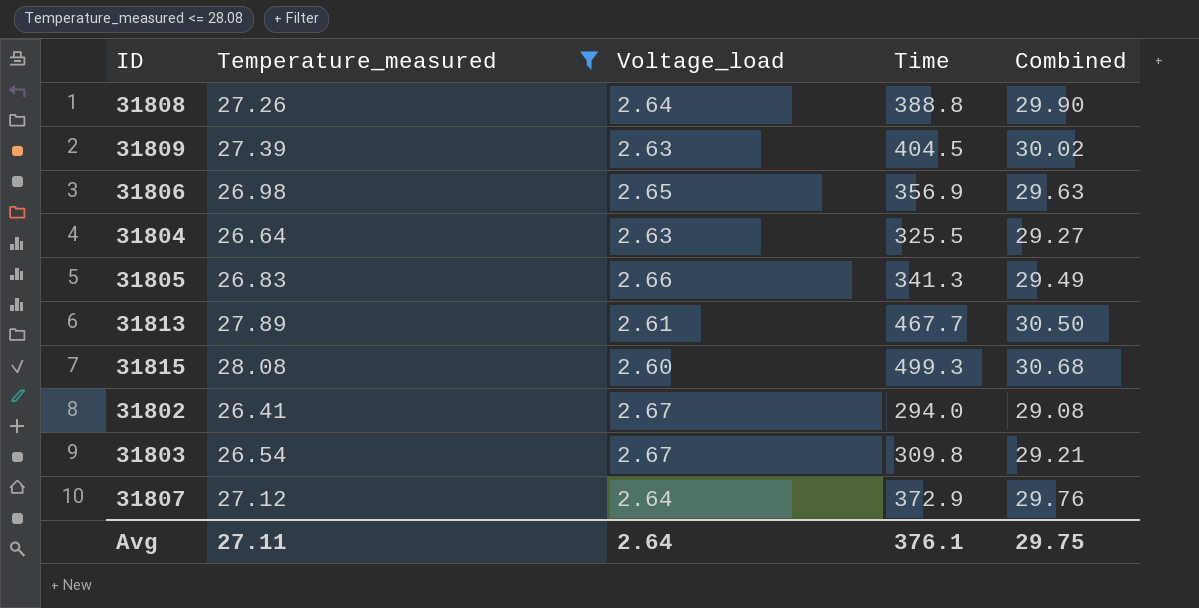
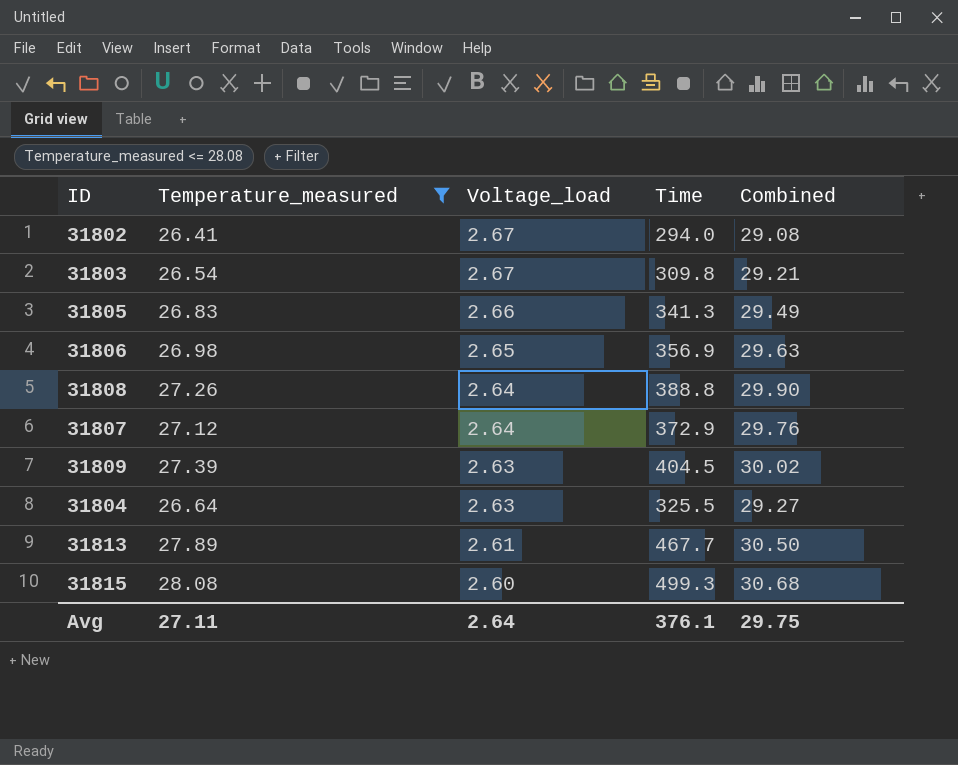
row order: none -> Voltage_load descending

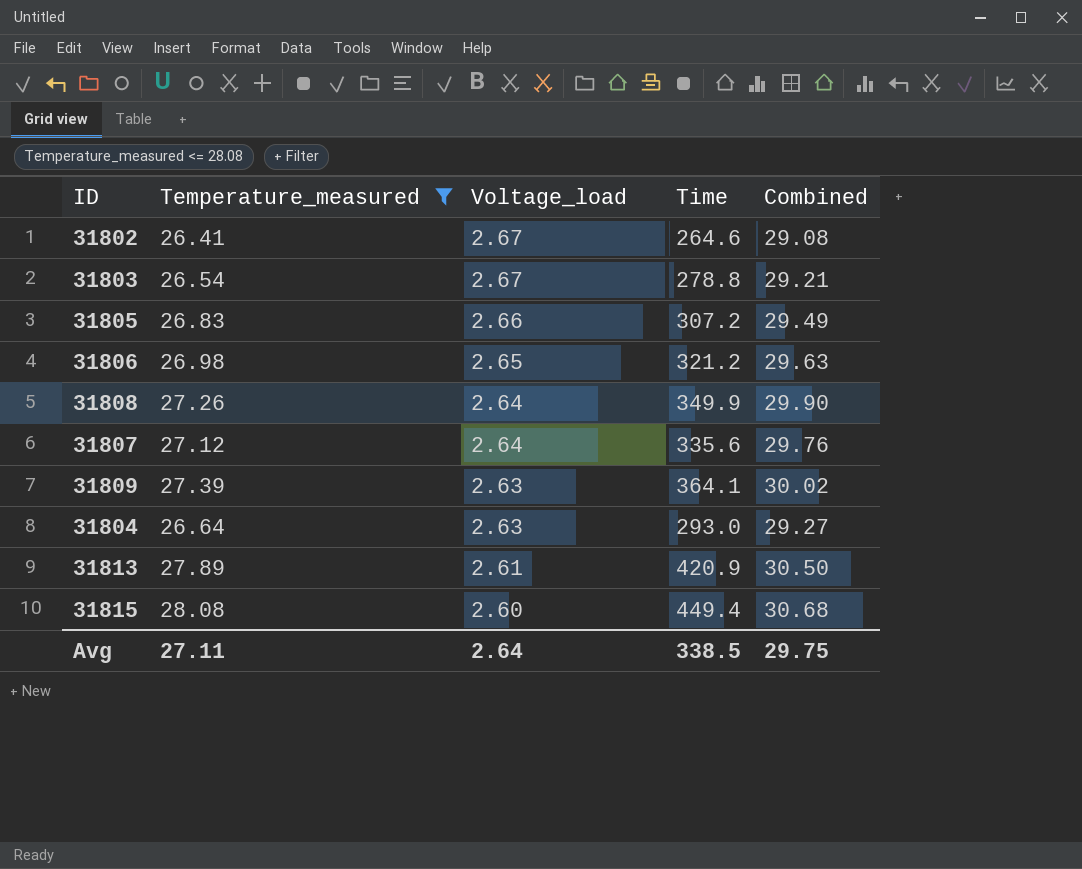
31802 | Time: 294.0 -> 264.6
31803 | Time: 309.8 -> 278.8
31805 | Time: 341.3 -> 307.2
31806 | Time: 356.9 -> 321.2
31808 | Time: 388.8 -> 349.9
31807 | Time: 372.9 -> 335.6
31809 | Time: 404.5 -> 364.1
31804 | Time: 325.5 -> 293.0
31813 | Time: 467.7 -> 420.9
31815 | Time: 499.3 -> 449.4
Avg | Time: 376.1 -> 338.5

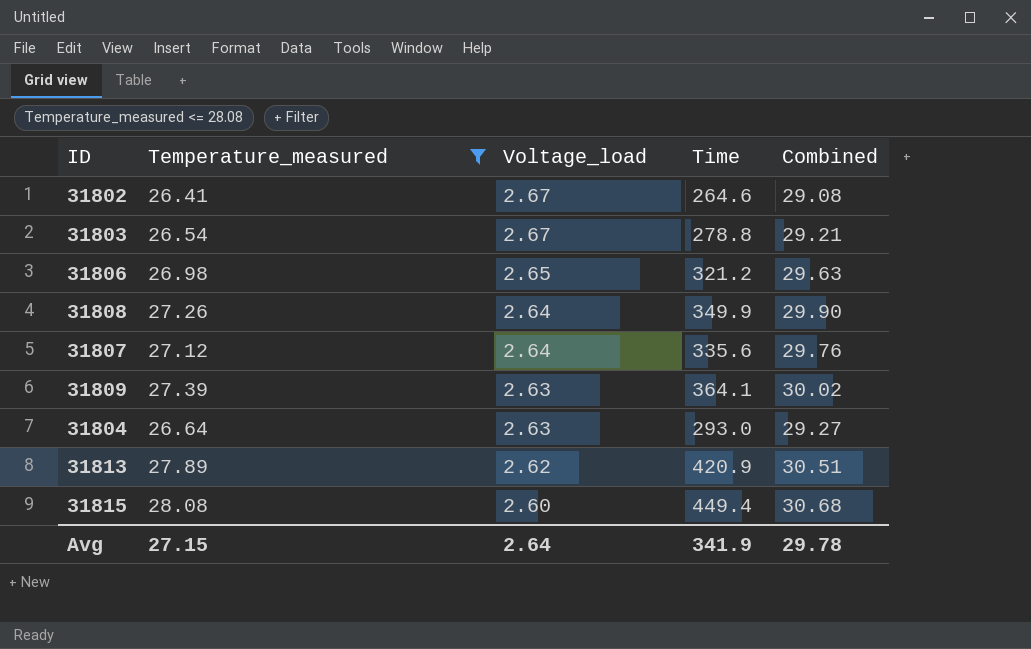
row 31805: 26.83 | 2.66 | 307.2 | 29.49 -> none
31813 | Voltage_load: 2.61 -> 2.62
31813 | Combined: 30.50 -> 30.51
Avg | Temperature_measured: 27.11 -> 27.15
Avg | Time: 338.5 -> 341.9
Avg | Combined: 29.75 -> 29.78

